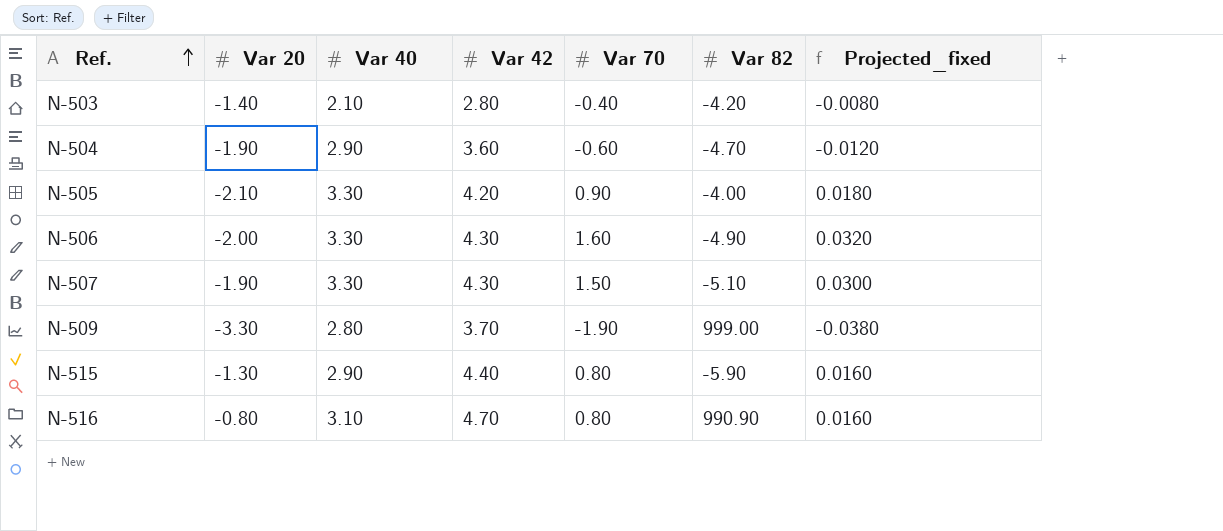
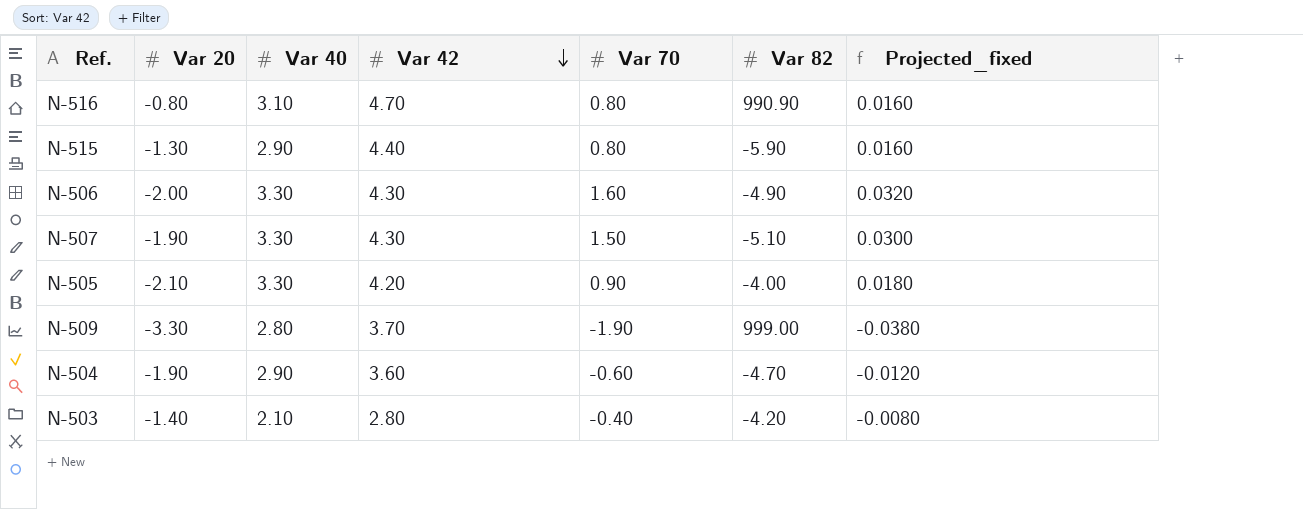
row order: Ref. ascending -> Var 42 descending

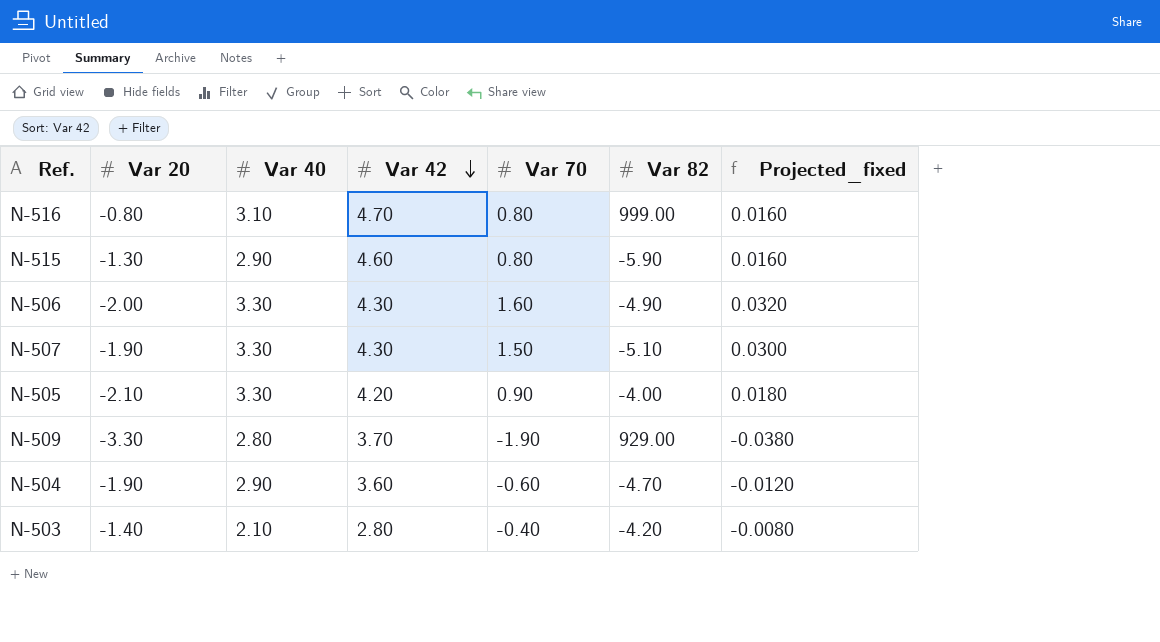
N-516 | Var 82: 990.90 -> 999.00
N-515 | Var 42: 4.40 -> 4.60
N-509 | Var 82: 999.00 -> 929.00

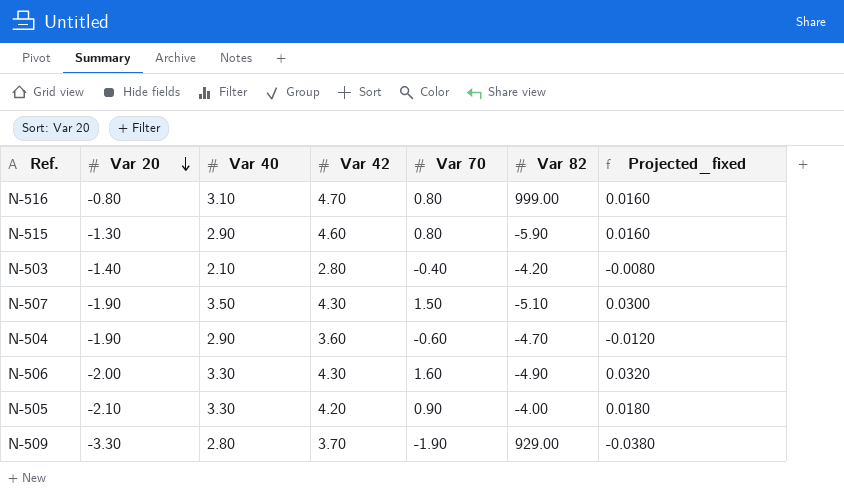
row order: Var 42 descending -> Var 20 descending
N-507 | Var 40: 3.30 -> 3.50

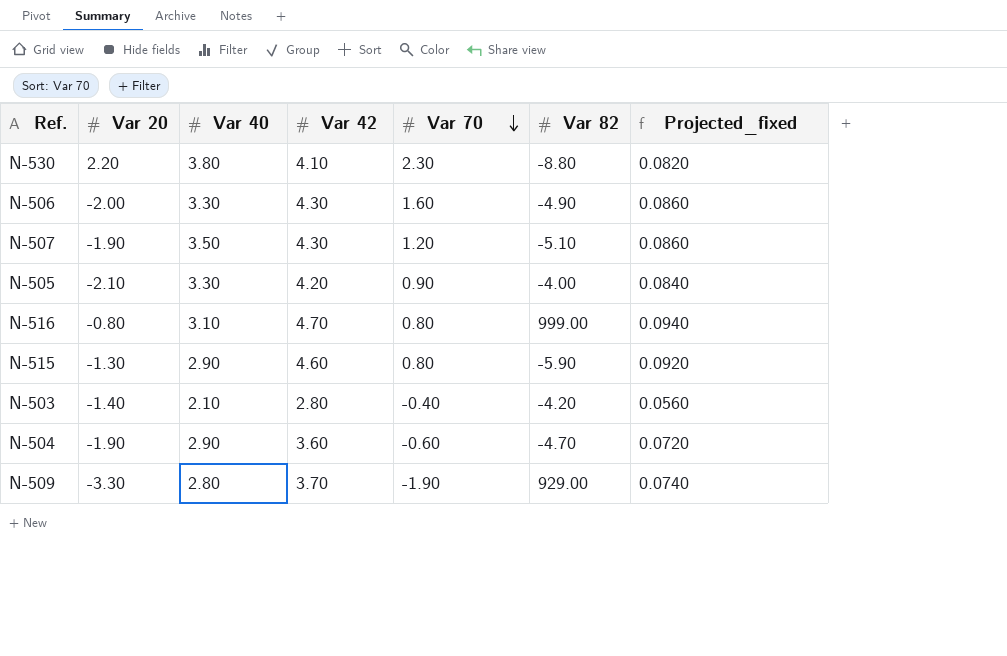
row order: Var 20 descending -> Var 70 descending
column Projected_fixed | formula: [Var 70] * 0.02 -> [Var 42] * 0.02
row N-530: none -> 2.20 | 3.80 | 4.10 | 2.30 | -8.80 | 0.0820
N-507 | Var 70: 1.50 -> 1.20

